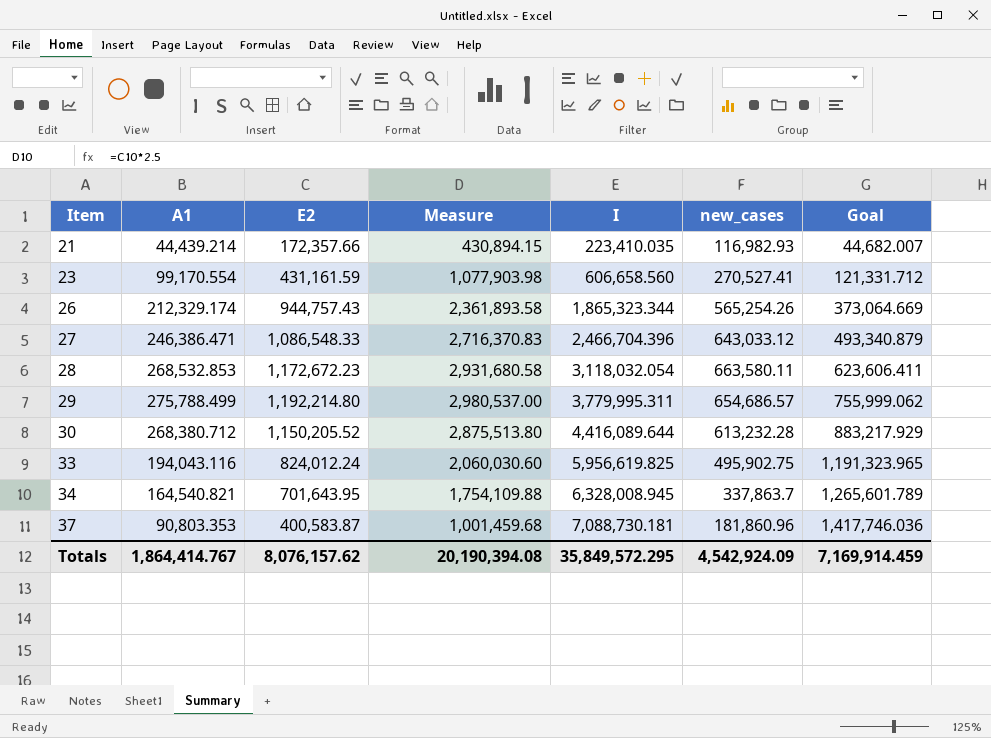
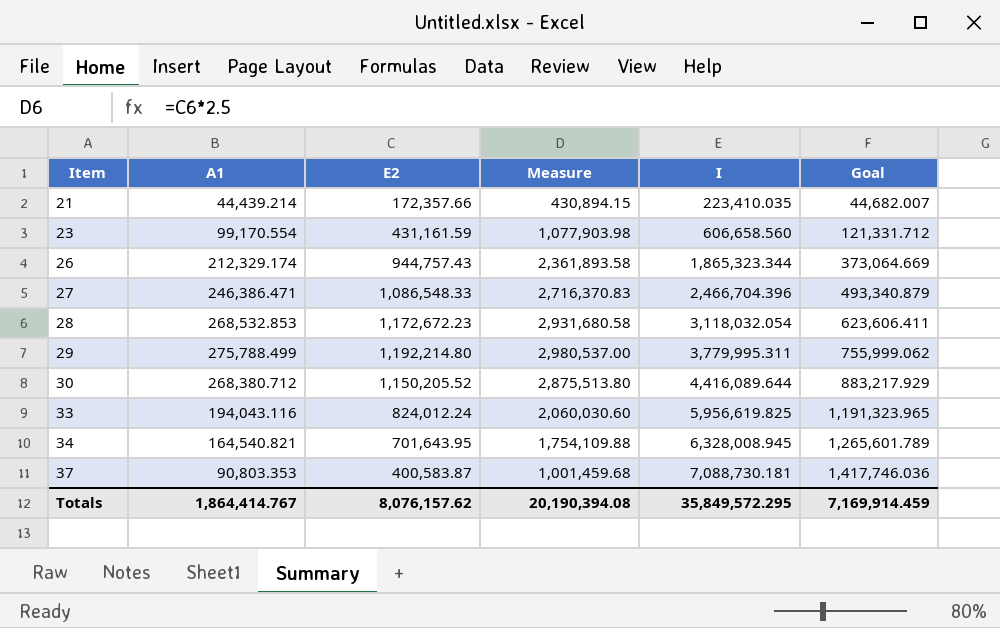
column new_cases | position: 6 -> none

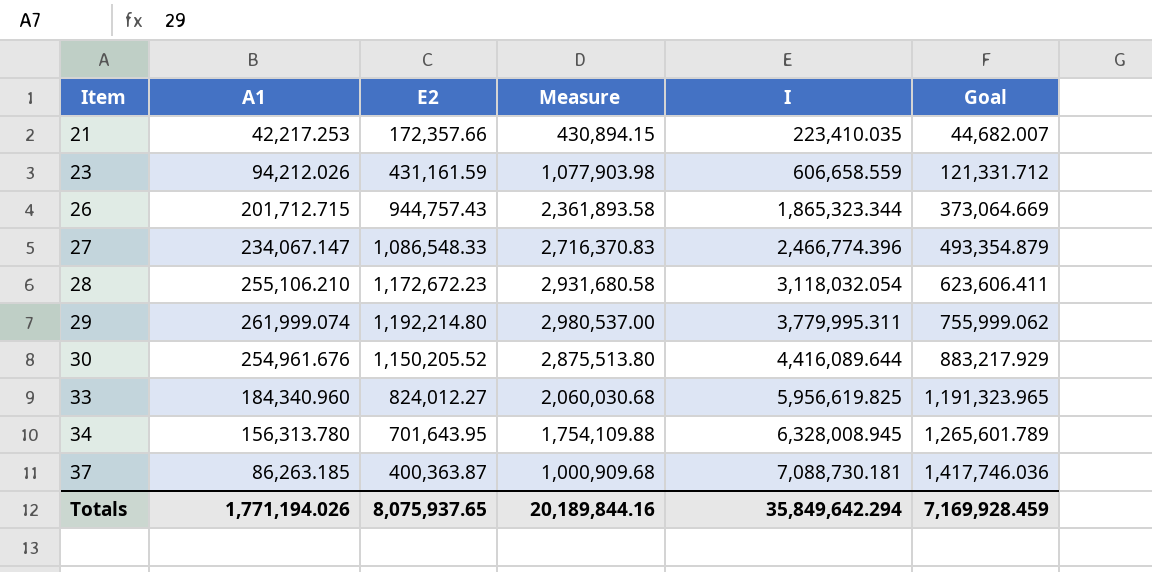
21 | A1: 44,439.214 -> 42,217.253
23 | A1: 99,170.554 -> 94,212.026
23 | I: 606,658.560 -> 606,658.559
26 | A1: 212,329.174 -> 201,712.715
27 | A1: 246,386.471 -> 234,067.147
27 | I: 2,466,704.396 -> 2,466,774.396
27 | Goal: 493,340.879 -> 493,354.879
28 | A1: 268,532.853 -> 255,106.210
29 | A1: 275,788.499 -> 261,999.074
30 | A1: 268,380.712 -> 254,961.676
33 | A1: 194,043.116 -> 184,340.960
33 | E2: 824,012.24 -> 824,012.27
33 | Measure: 2,060,030.60 -> 2,060,030.68
34 | A1: 164,540.821 -> 156,313.780
37 | A1: 90,803.353 -> 86,263.185
37 | E2: 400,583.87 -> 400,363.87
37 | Measure: 1,001,459.68 -> 1,000,909.68
Totals | A1: 1,864,414.767 -> 1,771,194.026
Totals | E2: 8,076,157.62 -> 8,075,937.65
Totals | Measure: 20,190,394.08 -> 20,189,844.16
Totals | I: 35,849,572.295 -> 35,849,642.294
Totals | Goal: 7,169,914.459 -> 7,169,928.459

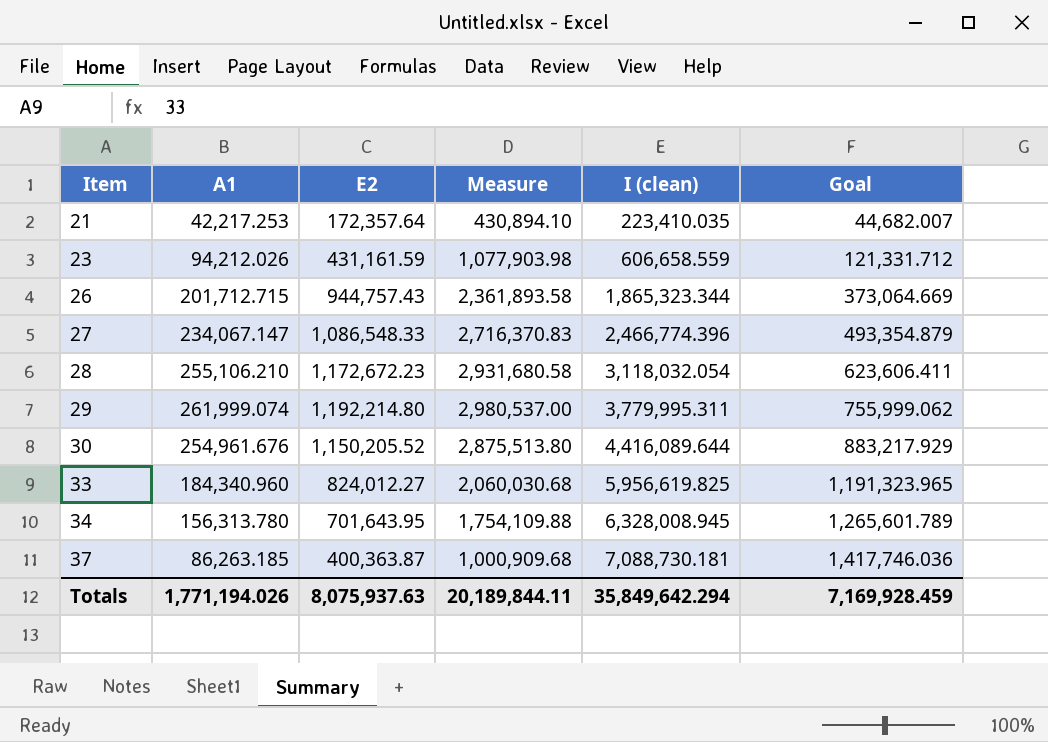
column name: I -> I (clean)
21 | E2: 172,357.66 -> 172,357.64
21 | Measure: 430,894.15 -> 430,894.10
Totals | E2: 8,075,937.65 -> 8,075,937.63
Totals | Measure: 20,189,844.16 -> 20,189,844.11

